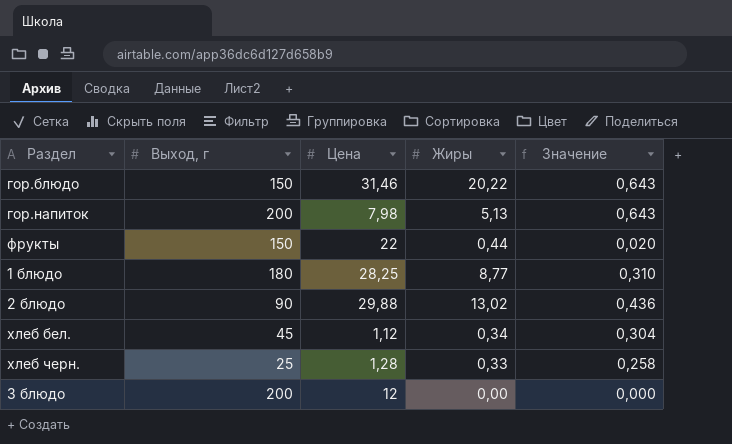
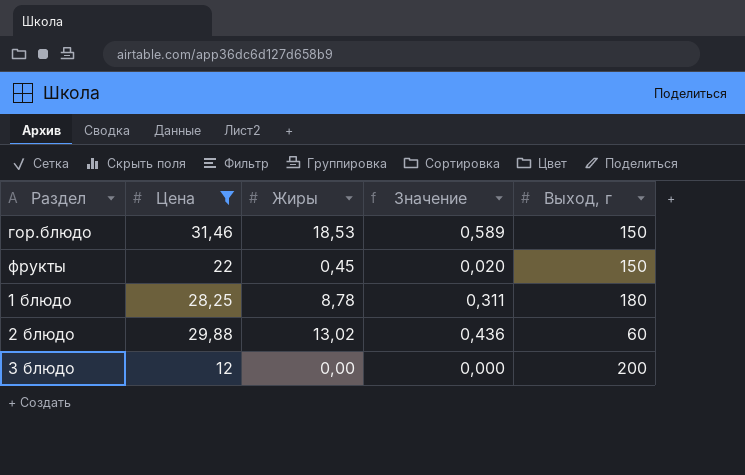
filter: none -> Цена >= 12
column Выход, г | position: 2 -> 5
гор.блюдо | Жиры: 20,22 -> 18,53
гор.блюдо | Значение: 0,643 -> 0,589
фрукты | Жиры: 0,44 -> 0,45
1 блюдо | Жиры: 8,77 -> 8,78
1 блюдо | Значение: 0,310 -> 0,311
2 блюдо | Выход, г: 90 -> 60

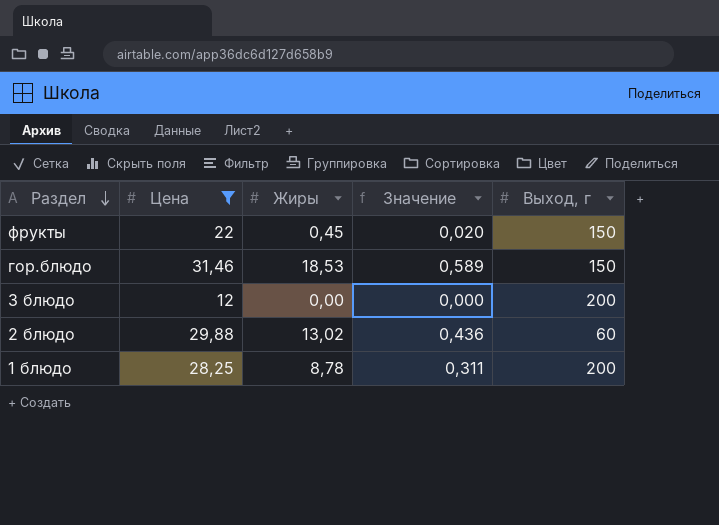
row order: none -> Раздел descending
1 блюдо | Выход, г: 180 -> 200

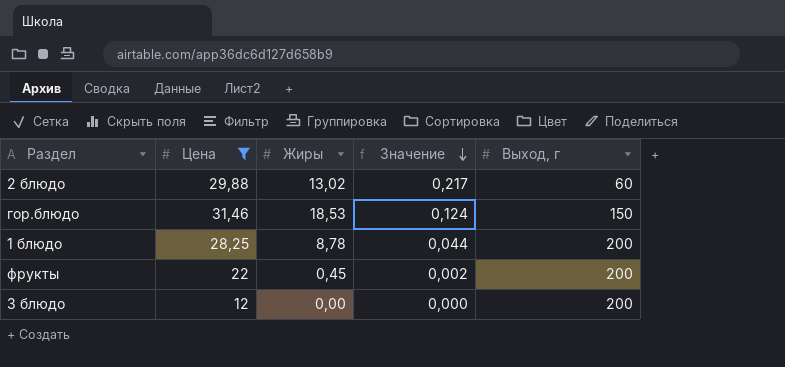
row order: Раздел descending -> Значение descending
column Значение | formula: [Жиры] / [Цена] -> [Жиры] / [Выход, г]
фрукты | Выход, г: 150 -> 200

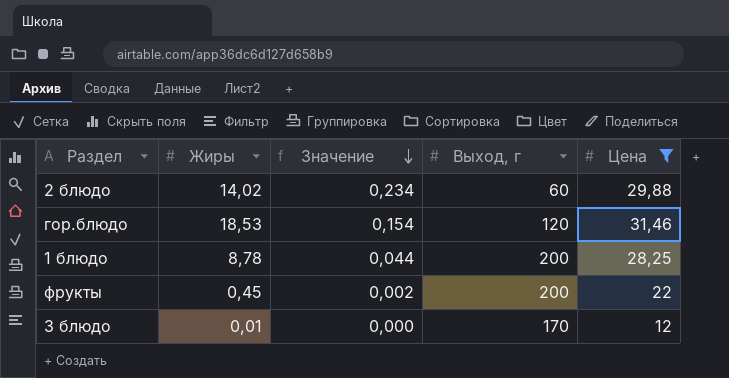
column Цена | position: 2 -> 5
2 блюдо | Жиры: 13,02 -> 14,02
2 блюдо | Значение: 0,217 -> 0,234
гор.блюдо | Значение: 0,124 -> 0,154
гор.блюдо | Выход, г: 150 -> 120
3 блюдо | Жиры: 0,00 -> 0,01
3 блюдо | Выход, г: 200 -> 170

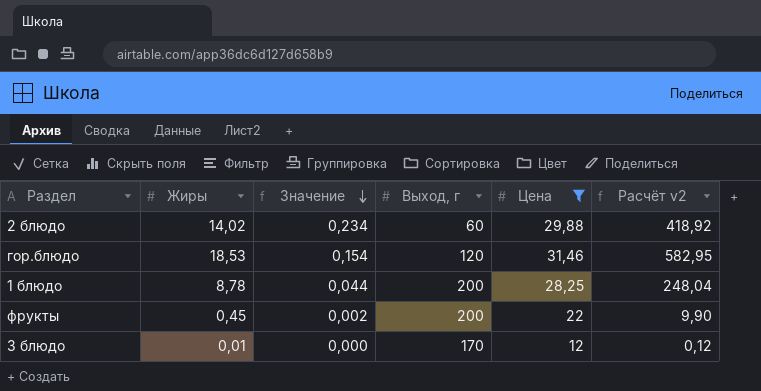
column Расчёт v2 | formula: none -> [Жиры] * [Цена]

